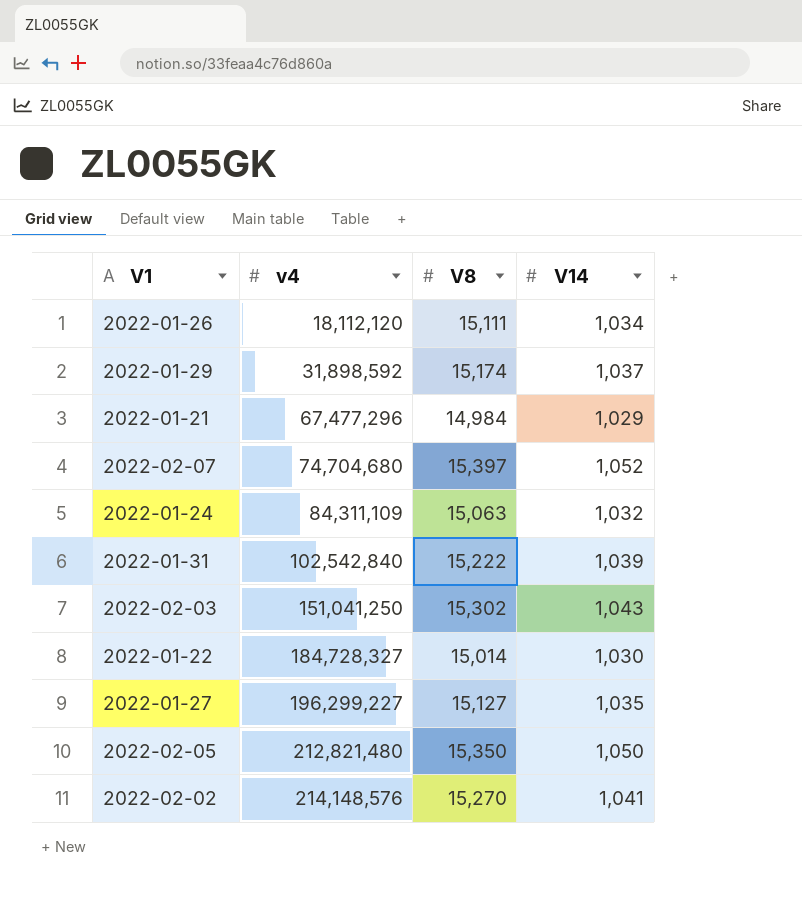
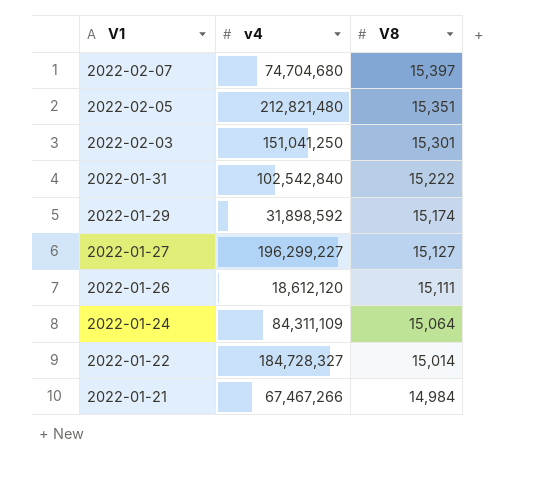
row order: v4 ascending -> V1 descending
column V14 | position: 4 -> none
row 2022-02-02: 214,148,576 | 15,270 | 1,041 -> none
2022-02-05 | V8: 15,350 -> 15,351
2022-02-03 | V8: 15,302 -> 15,301
2022-01-26 | v4: 18,112,120 -> 18,612,120
2022-01-24 | V8: 15,063 -> 15,064
2022-01-21 | v4: 67,477,296 -> 67,467,266

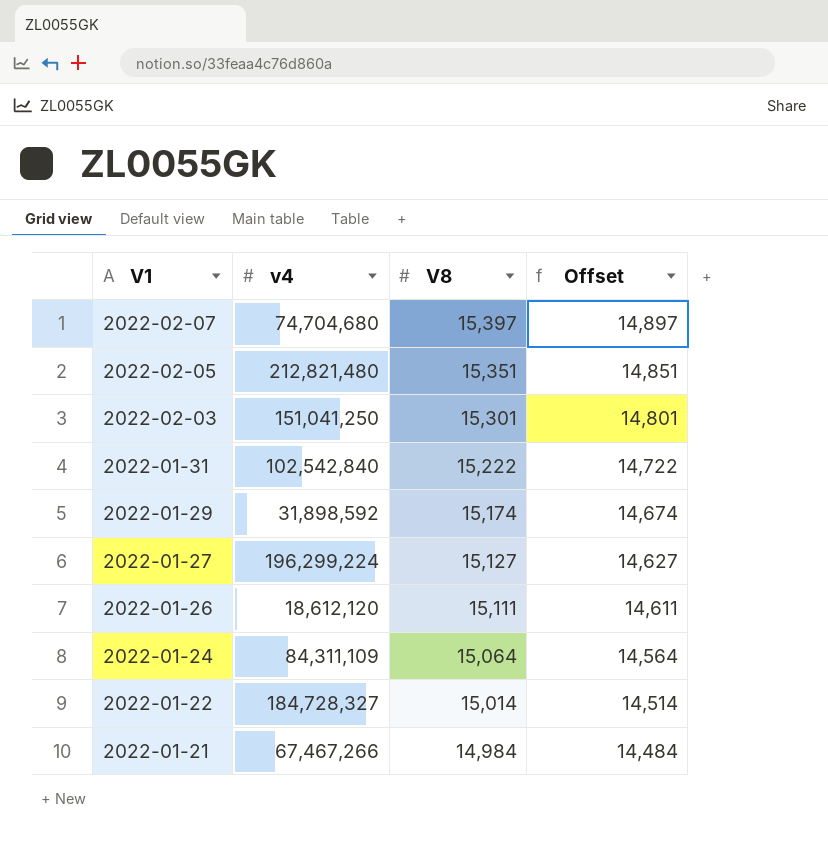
column Offset | formula: none -> [V8] - 500
2022-01-27 | v4: 196,299,227 -> 196,299,224

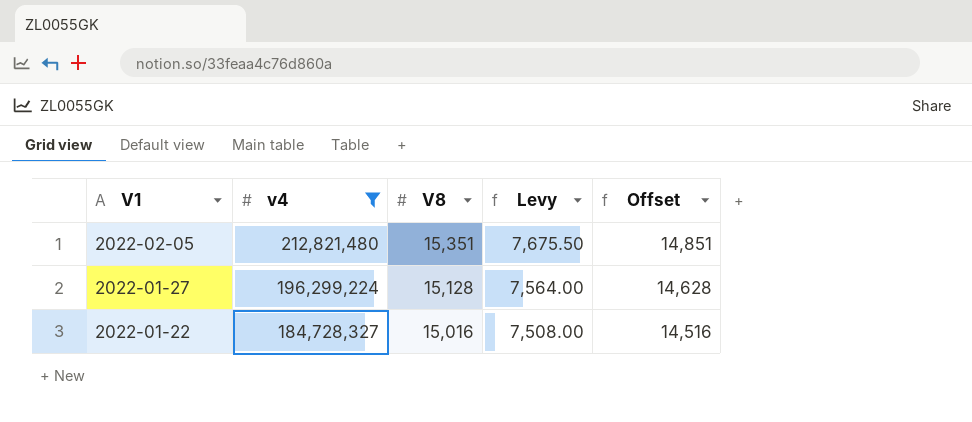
filter: none -> v4 >= 184,728,327
column Levy | formula: none -> [V8] * 0.5
2022-01-27 | V8: 15,127 -> 15,128
2022-01-27 | Offset: 14,627 -> 14,628
2022-01-22 | V8: 15,014 -> 15,016
2022-01-22 | Offset: 14,514 -> 14,516

